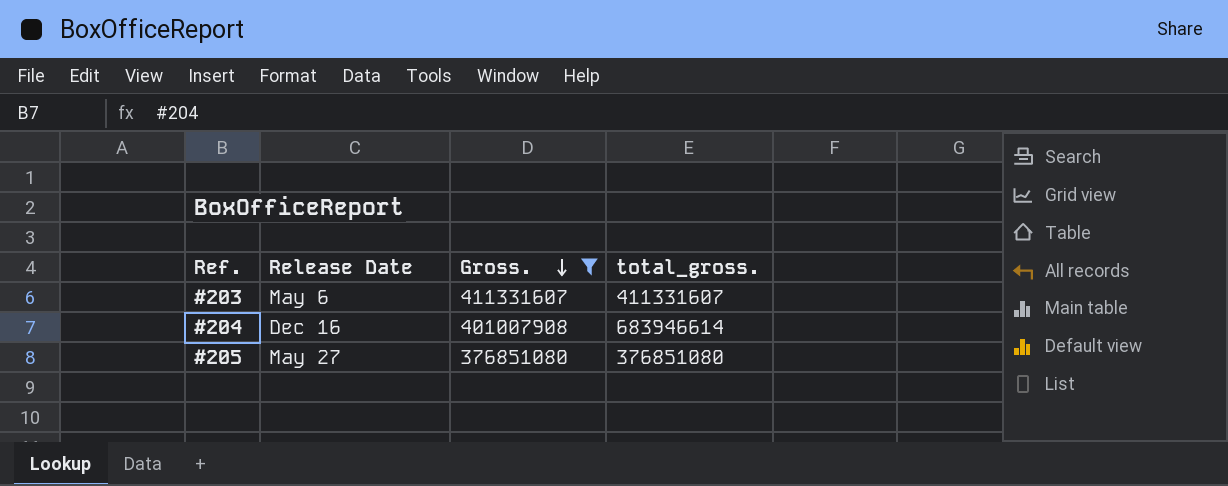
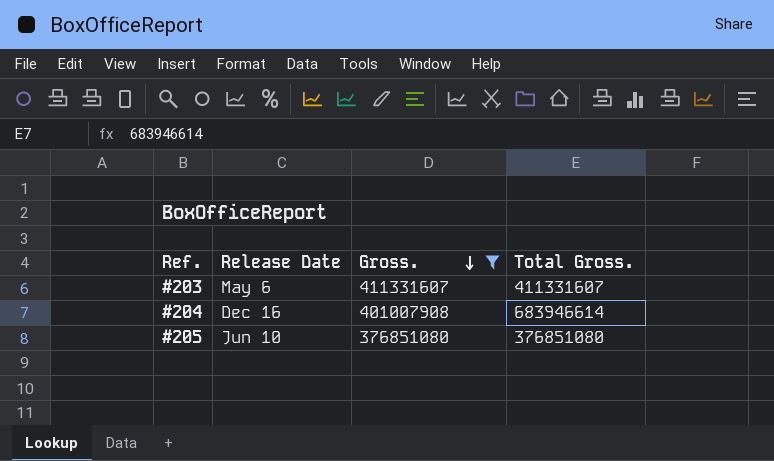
column name: total_gross. -> Total Gross.
#205 | Release Date: May 27 -> Jun 10

